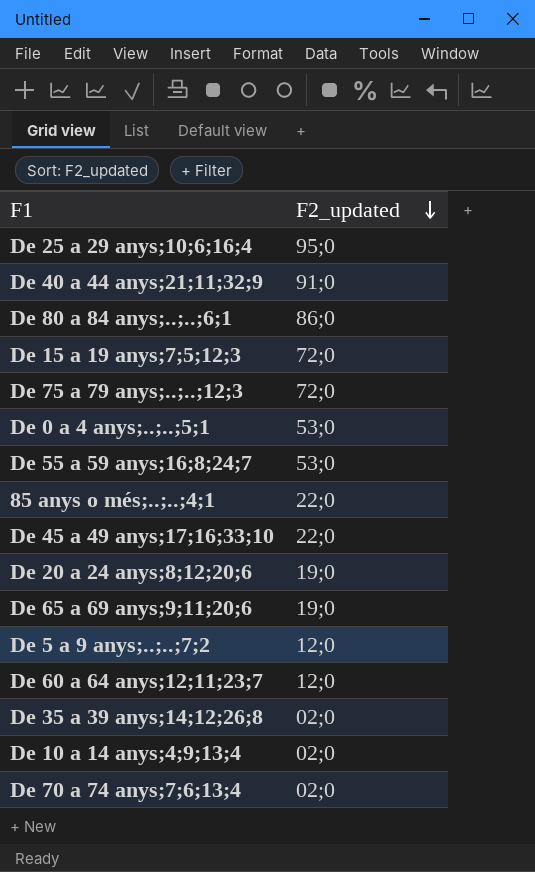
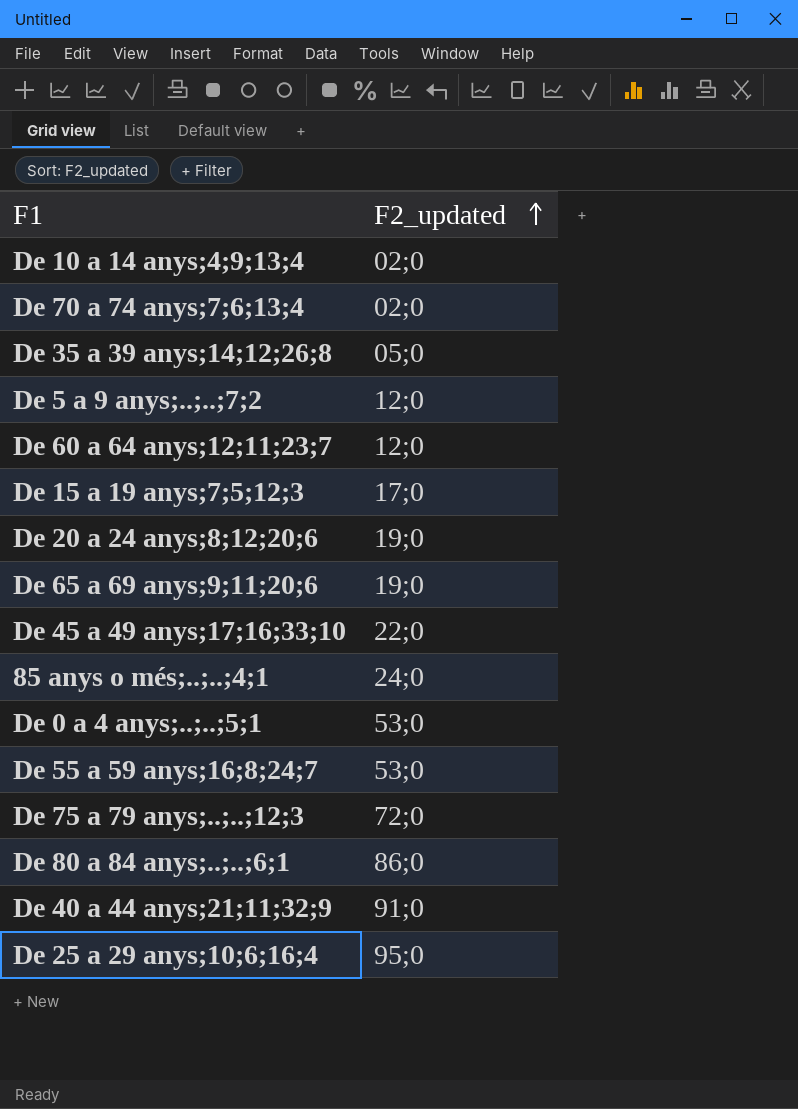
row order: F2_updated descending -> F2_updated ascending
De 35 a 39 anys;14;12;26;8 | F2_updated: 02;0 -> 05;0
De 15 a 19 anys;7;5;12;3 | F2_updated: 72;0 -> 17;0
85 anys o més;..;..;4;1 | F2_updated: 22;0 -> 24;0

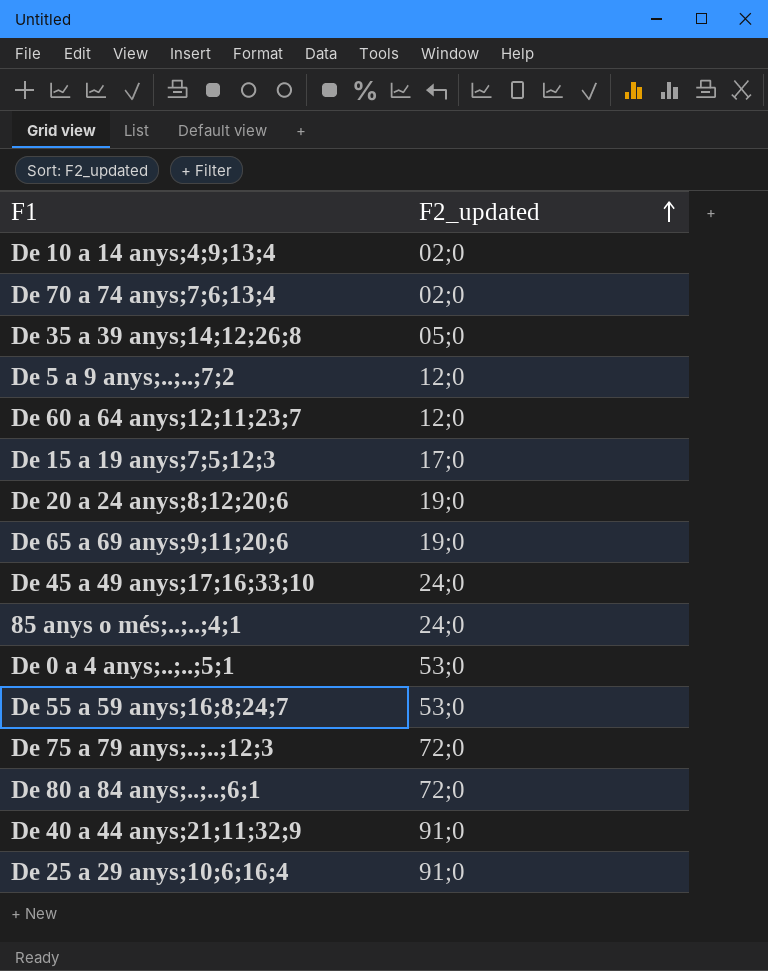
De 45 a 49 anys;17;16;33;10 | F2_updated: 22;0 -> 24;0
De 80 a 84 anys;..;..;6;1 | F2_updated: 86;0 -> 72;0
De 25 a 29 anys;10;6;16;4 | F2_updated: 95;0 -> 91;0

